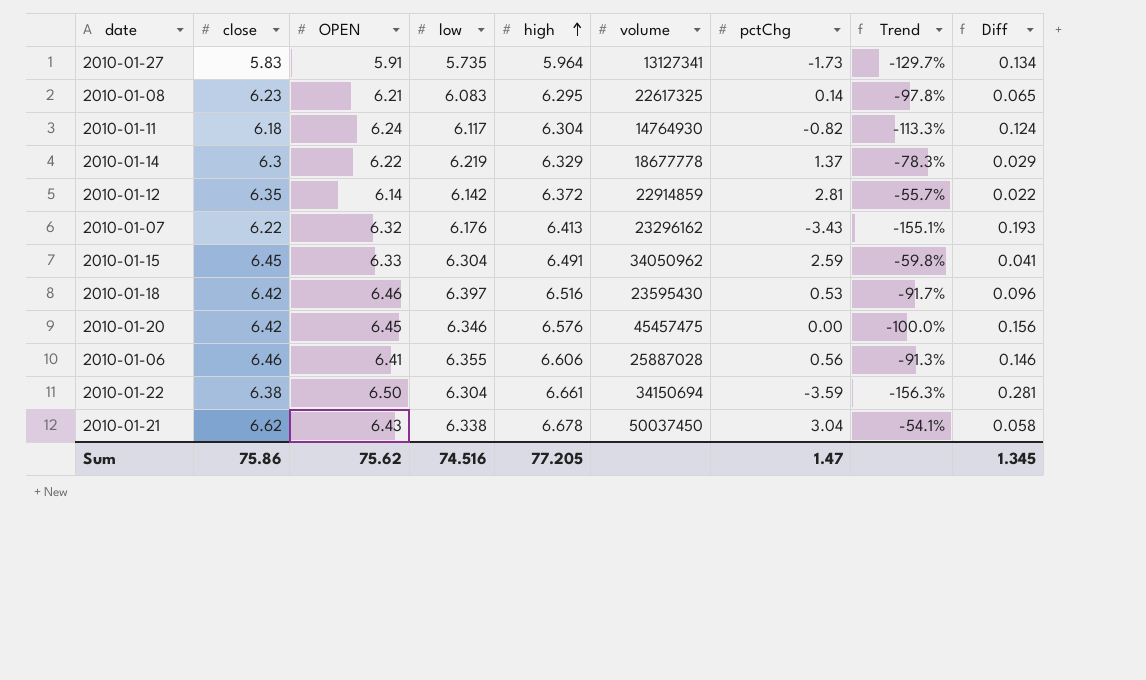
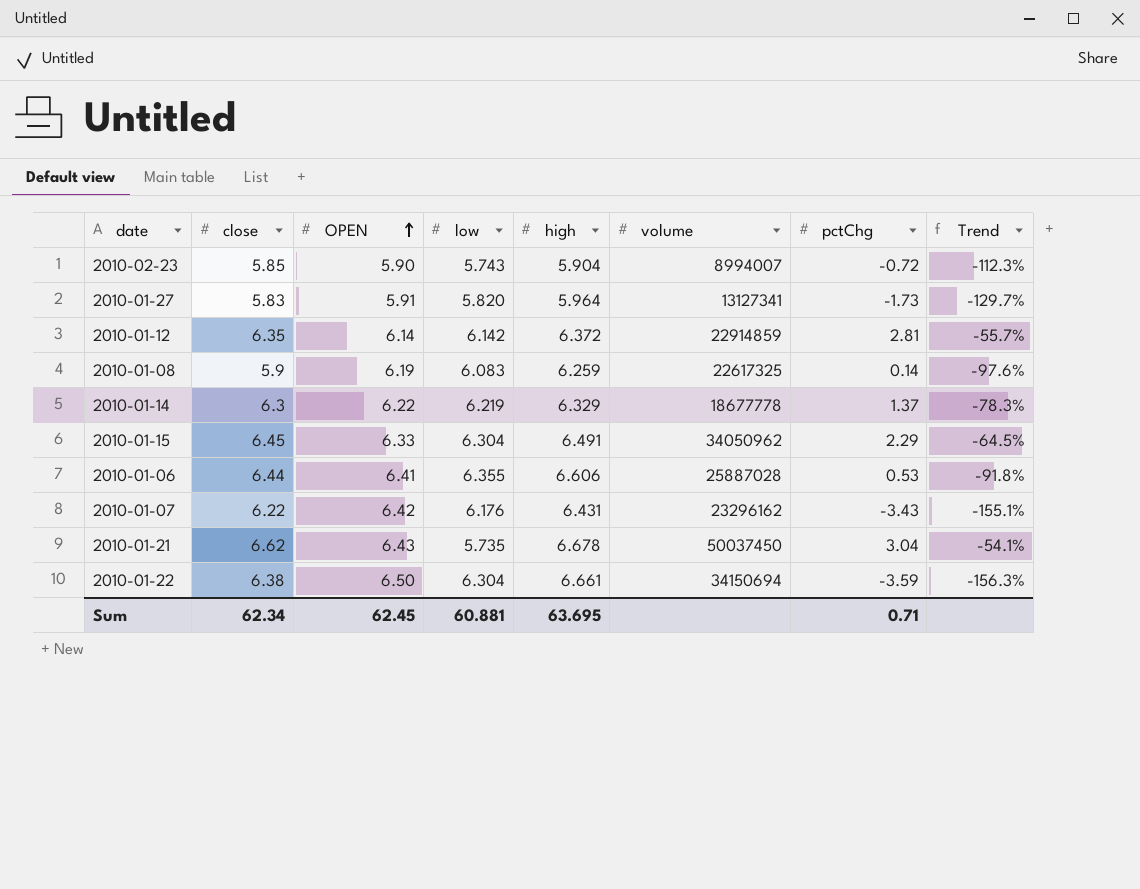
row order: high ascending -> OPEN ascending
column Diff | formula: [high] - [close] -> none
row 2010-01-11: 6.18 | 6.24 | 6.117 | 6.304 | 14764930 | -0.82 | -113.3% | 0.124 -> none
row 2010-01-18: 6.42 | 6.46 | 6.397 | 6.516 | 23595430 | 0.53 | -91.7% | 0.096 -> none
row 2010-01-20: 6.42 | 6.45 | 6.346 | 6.576 | 45457475 | 0.00 | -100.0% | 0.156 -> none
row 2010-02-23: none -> 5.85 | 5.90 | 5.743 | 5.904 | 8994007 | -0.72 | -112.3%
2010-01-27 | low: 5.735 -> 5.820
2010-01-08 | close: 6.23 -> 5.9
2010-01-08 | OPEN: 6.21 -> 6.19
2010-01-08 | high: 6.295 -> 6.259
2010-01-08 | Trend: -97.8% -> -97.6%
2010-01-15 | pctChg: 2.59 -> 2.29
2010-01-15 | Trend: -59.8% -> -64.5%
2010-01-06 | close: 6.46 -> 6.44
2010-01-06 | pctChg: 0.56 -> 0.53
2010-01-06 | Trend: -91.3% -> -91.8%
2010-01-07 | OPEN: 6.32 -> 6.42
2010-01-07 | high: 6.413 -> 6.431
2010-01-21 | low: 6.338 -> 5.735
Sum | close: 75.86 -> 62.34
Sum | OPEN: 75.62 -> 62.45
Sum | low: 74.516 -> 60.881
Sum | high: 77.205 -> 63.695
Sum | pctChg: 1.47 -> 0.71

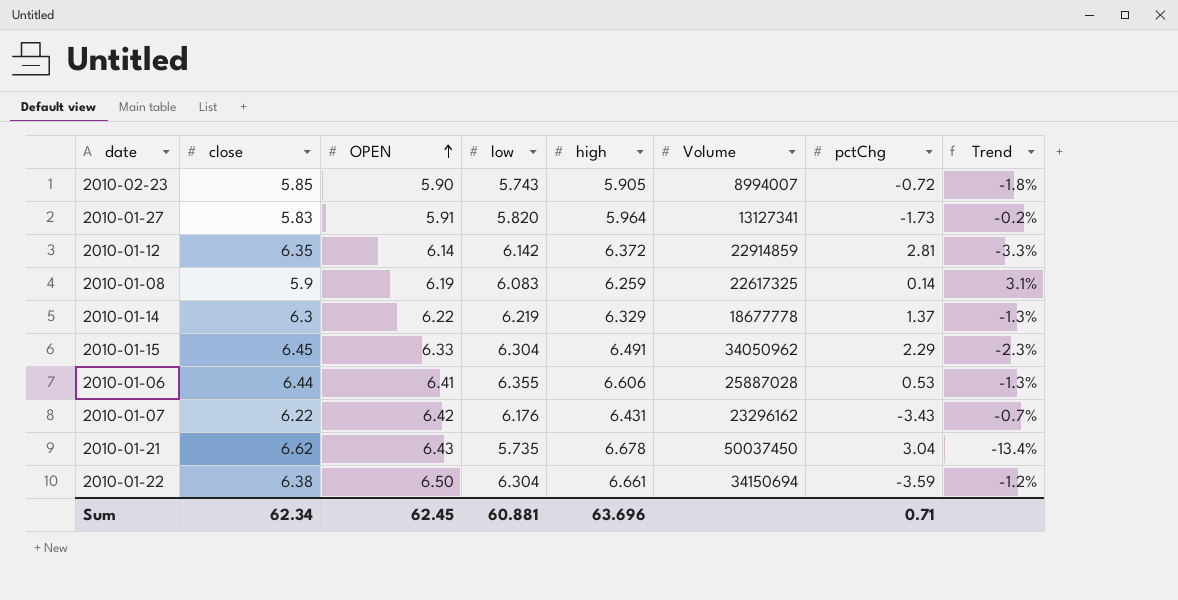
column name: volume -> Volume
column Trend | formula: ([pctChg] - [close]) / [close] -> ([low] - [close]) / [close]
2010-02-23 | high: 5.904 -> 5.905
Sum | high: 63.695 -> 63.696

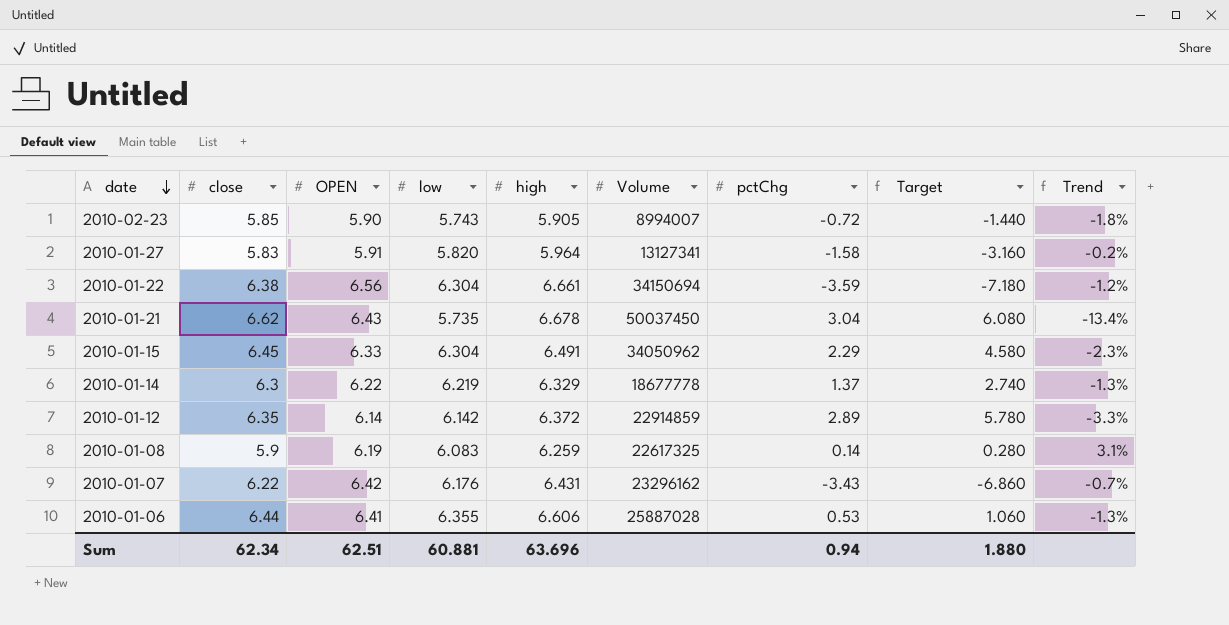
row order: OPEN ascending -> date descending
column Target | formula: none -> [pctChg] * 2
2010-01-27 | pctChg: -1.73 -> -1.58
2010-01-22 | OPEN: 6.50 -> 6.56
2010-01-12 | pctChg: 2.81 -> 2.89
Sum | OPEN: 62.45 -> 62.51
Sum | pctChg: 0.71 -> 0.94

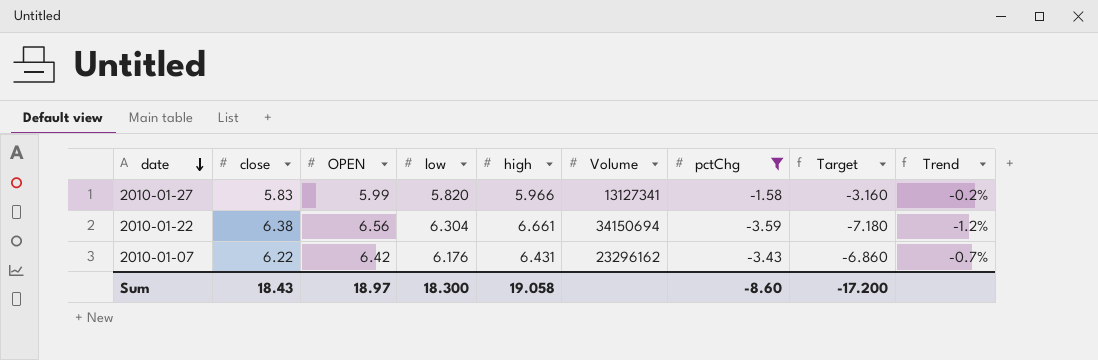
filter: none -> pctChg <= -1.58
2010-01-27 | OPEN: 5.91 -> 5.99
2010-01-27 | high: 5.964 -> 5.966
Sum | close: 62.34 -> 18.43
Sum | OPEN: 62.51 -> 18.97
Sum | low: 60.881 -> 18.300
Sum | high: 63.696 -> 19.058
Sum | pctChg: 0.94 -> -8.60
Sum | Target: 1.880 -> -17.200

